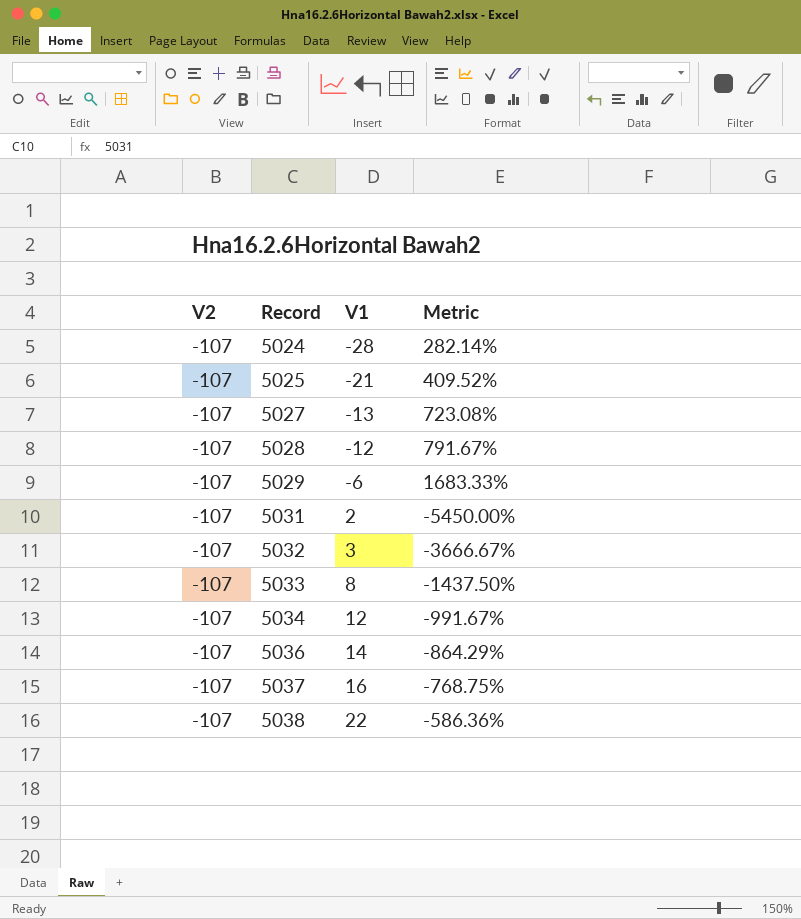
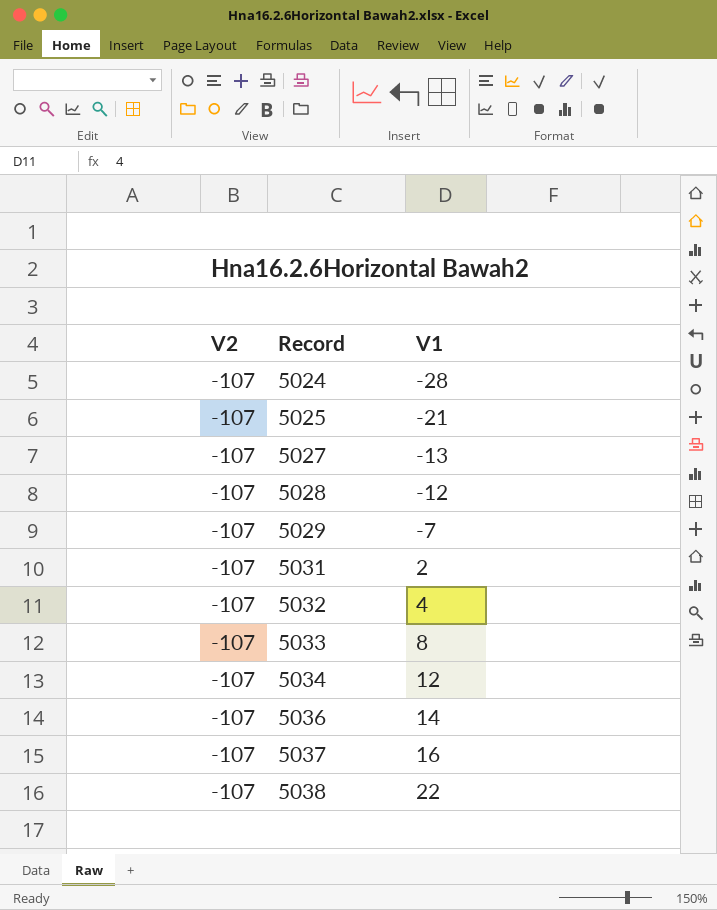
column Metric | formula: ([V2] - [V1]) / [V1] -> none
5029 | V1: -6 -> -7
5032 | V1: 3 -> 4

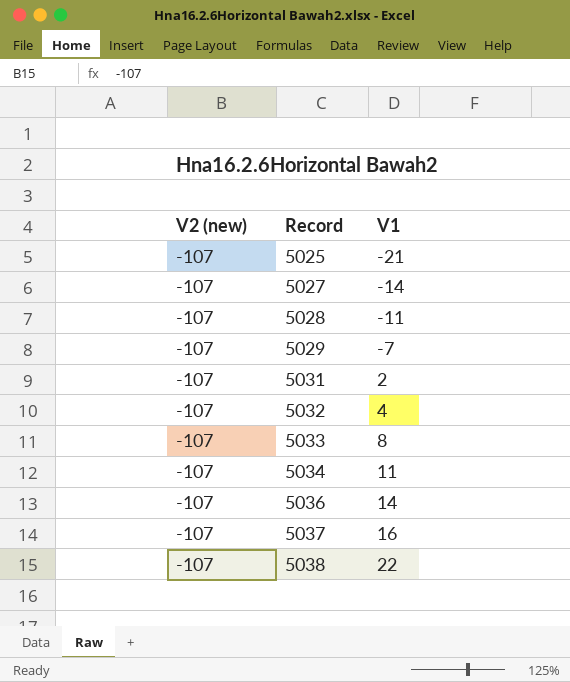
column name: V2 -> V2 (new)
row 5024: -107 | -28 -> none
5027 | V1: -13 -> -14
5028 | V1: -12 -> -11
5034 | V1: 12 -> 11

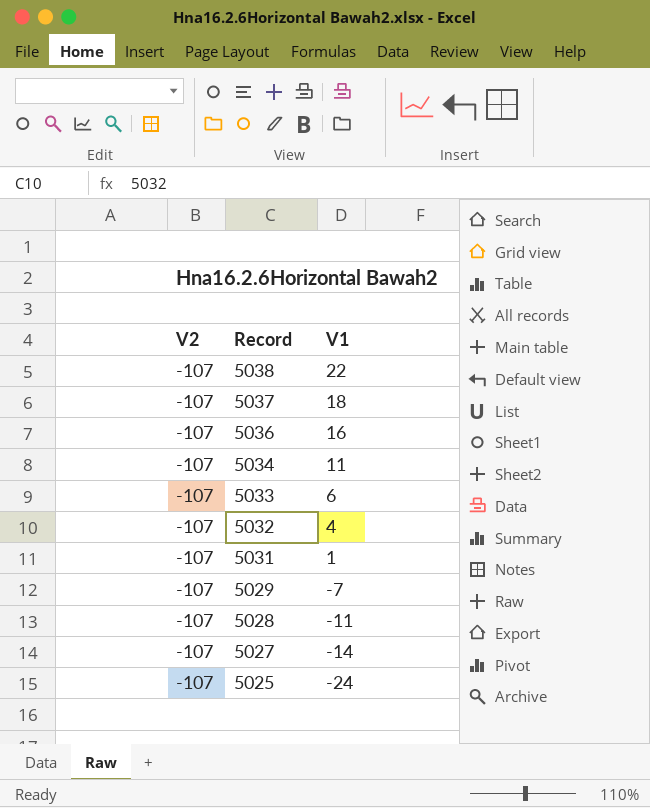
row order: Record ascending -> Record descending
column name: V2 (new) -> V2
5037 | V1: 16 -> 18
5036 | V1: 14 -> 16
5033 | V1: 8 -> 6
5031 | V1: 2 -> 1
5025 | V1: -21 -> -24

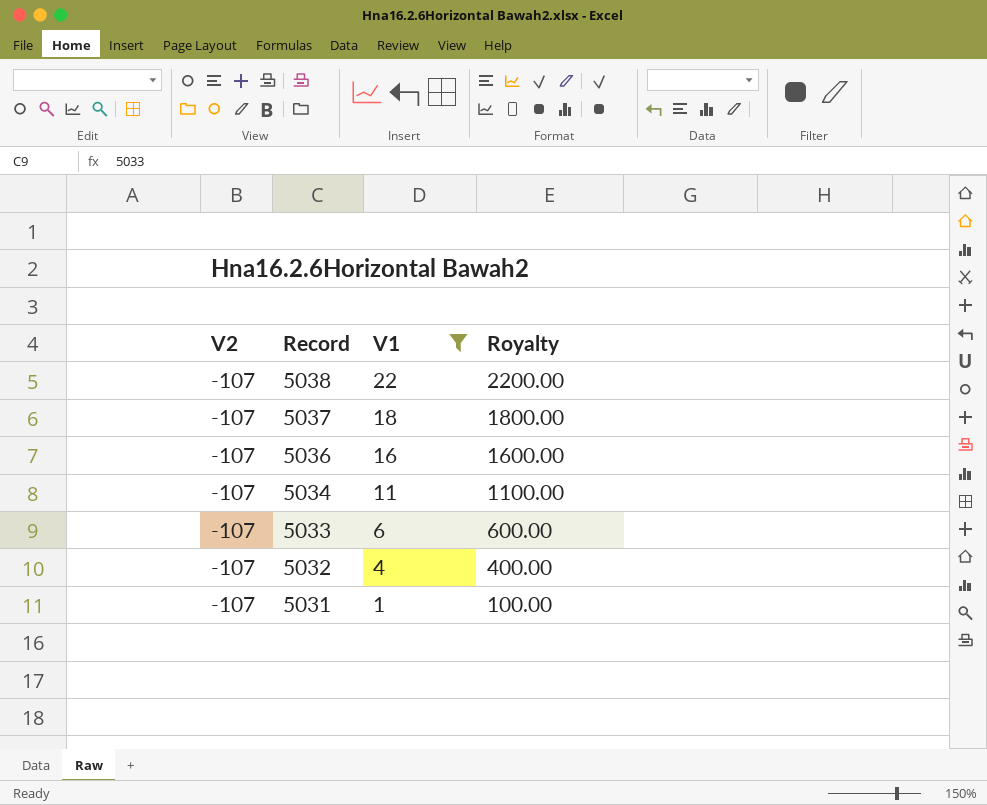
filter: none -> V1 >= 1
column Royalty | formula: none -> [V1] * 100

